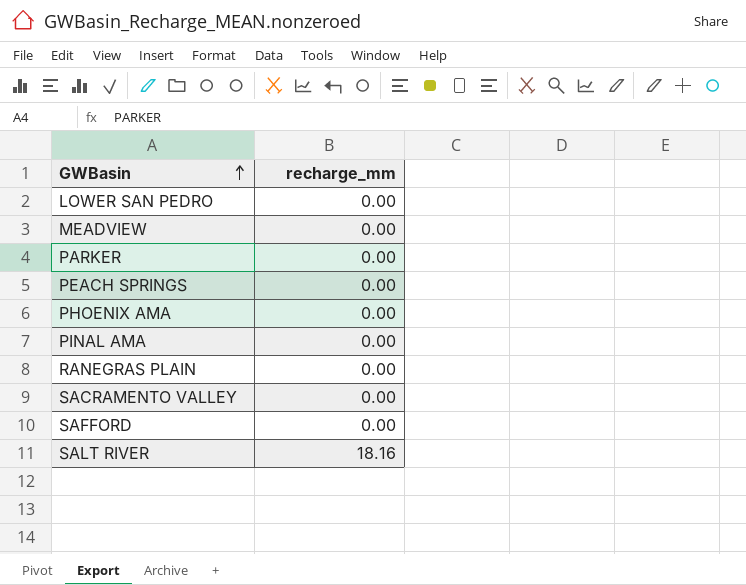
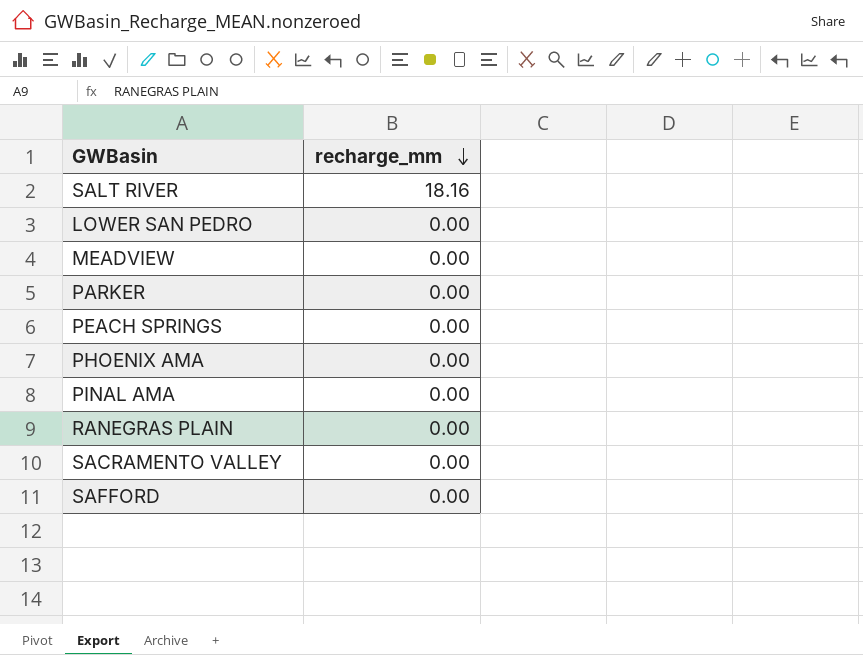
row order: GWBasin ascending -> recharge_mm descending

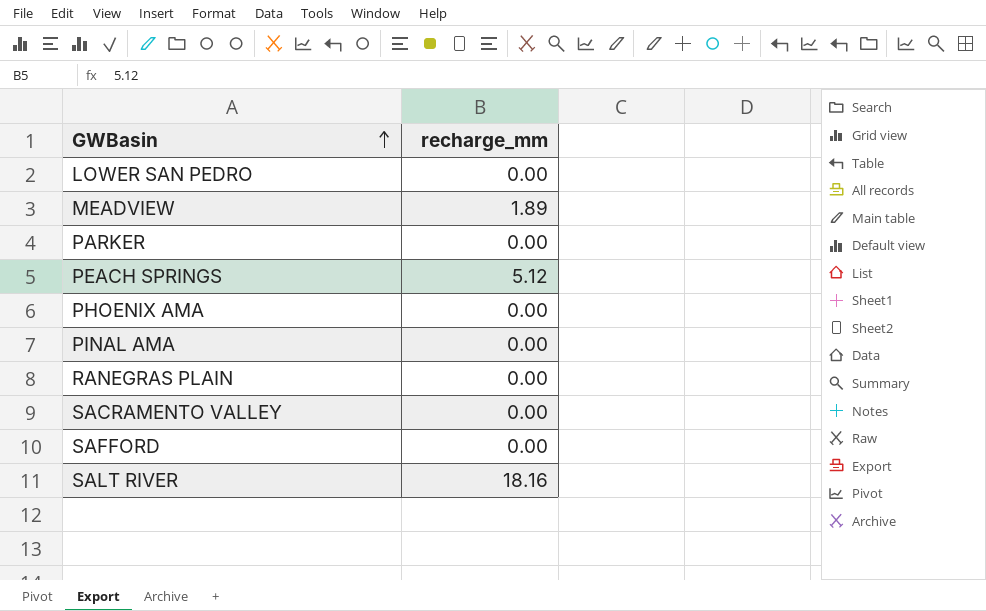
row order: recharge_mm descending -> GWBasin ascending
MEADVIEW | recharge_mm: 0.00 -> 1.89
PEACH SPRINGS | recharge_mm: 0.00 -> 5.12

